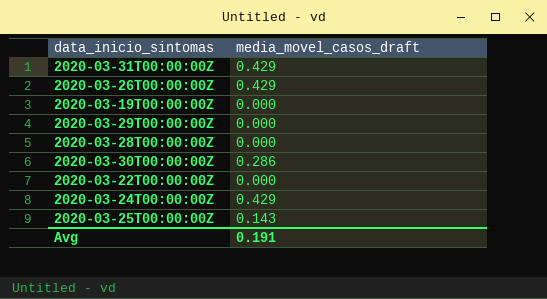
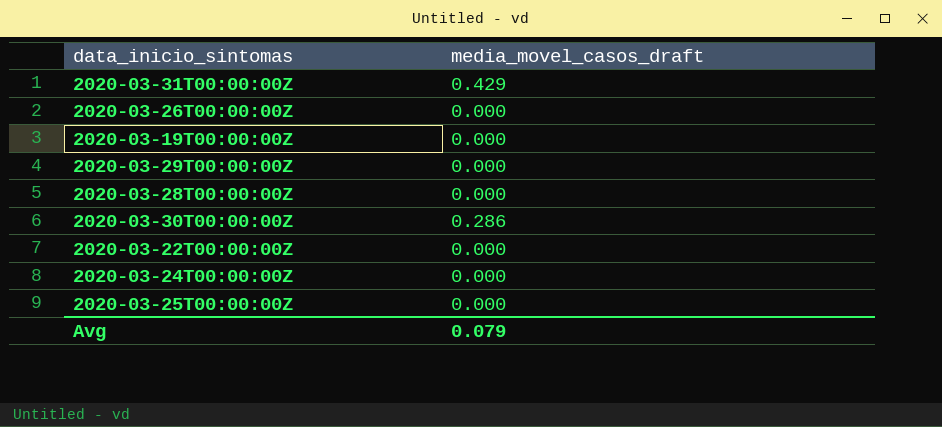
2020-03-26T00:00:00Z | media_movel_casos_draft: 0.429 -> 0.000
2020-03-24T00:00:00Z | media_movel_casos_draft: 0.429 -> 0.000
2020-03-25T00:00:00Z | media_movel_casos_draft: 0.143 -> 0.000
Avg | media_movel_casos_draft: 0.191 -> 0.079

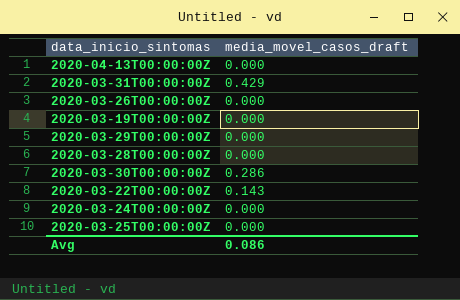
row 2020-04-13T00:00:00Z: none -> 0.000
2020-03-22T00:00:00Z | media_movel_casos_draft: 0.000 -> 0.143
Avg | media_movel_casos_draft: 0.079 -> 0.086

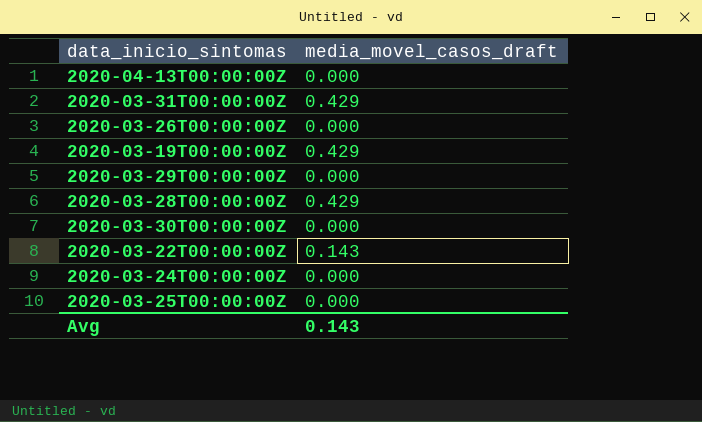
2020-03-19T00:00:00Z | media_movel_casos_draft: 0.000 -> 0.429
2020-03-28T00:00:00Z | media_movel_casos_draft: 0.000 -> 0.429
2020-03-30T00:00:00Z | media_movel_casos_draft: 0.286 -> 0.000
Avg | media_movel_casos_draft: 0.086 -> 0.143

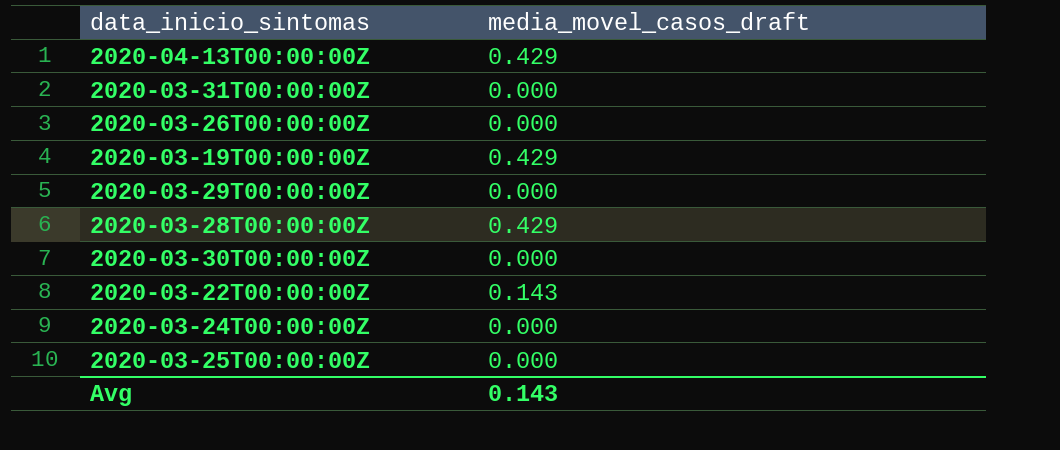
2020-04-13T00:00:00Z | media_movel_casos_draft: 0.000 -> 0.429
2020-03-31T00:00:00Z | media_movel_casos_draft: 0.429 -> 0.000

